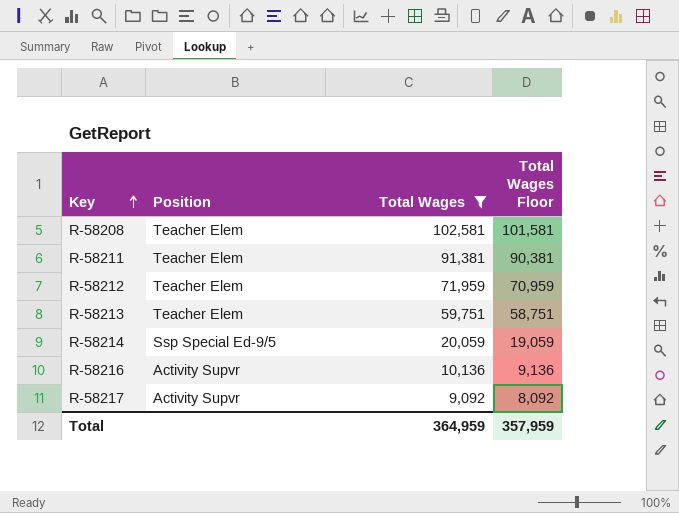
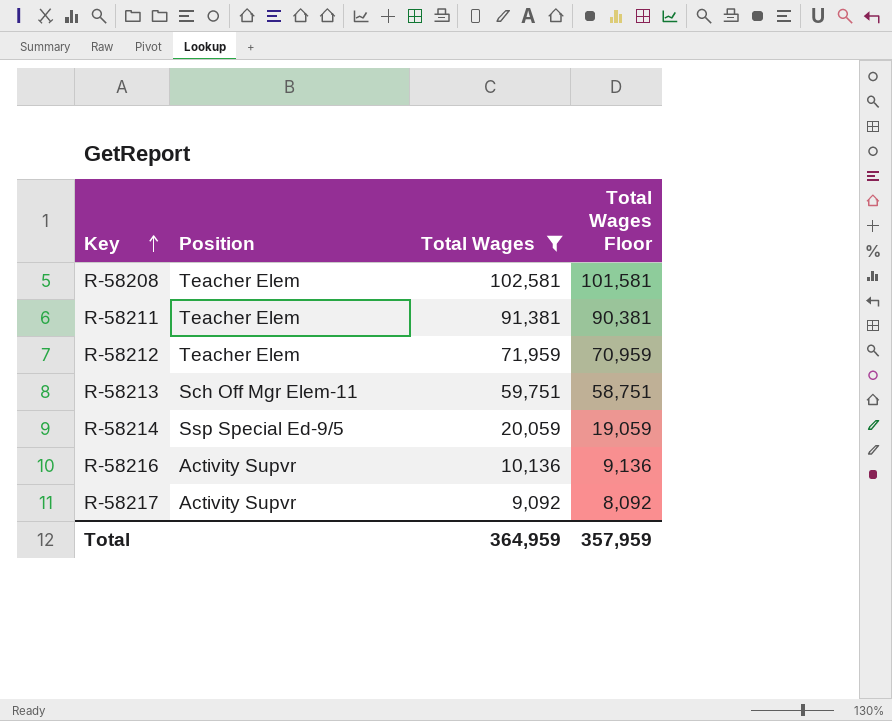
R-58213 | Position: Teacher Elem -> Sch Off Mgr Elem-11

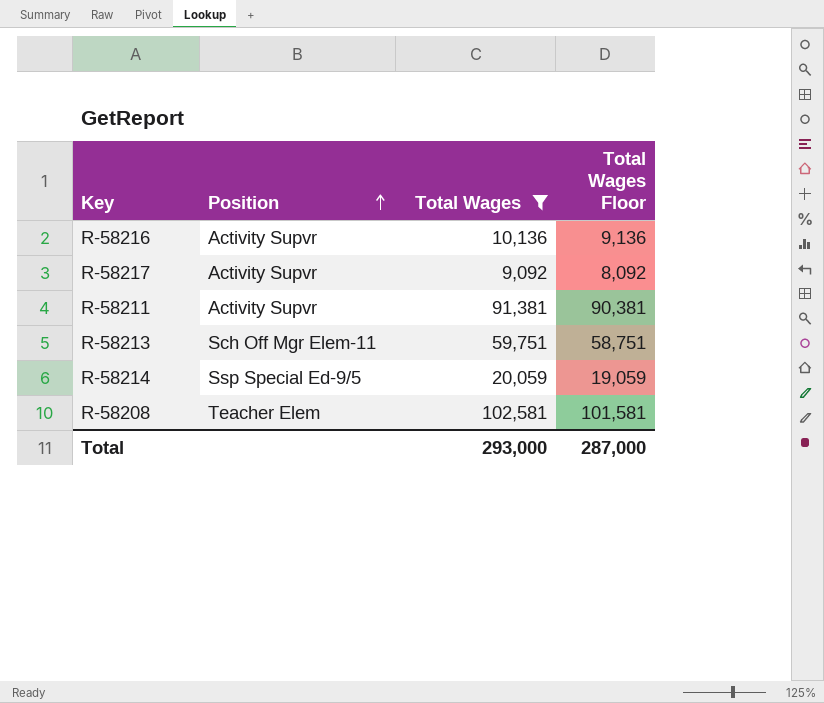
row order: Key ascending -> Position ascending
row R-58212: Teacher Elem | 71,959 | 70,959 -> none
R-58211 | Position: Teacher Elem -> Activity Supvr
Total | Total Wages: 364,959 -> 293,000
Total | Total Wages Floor: 357,959 -> 287,000

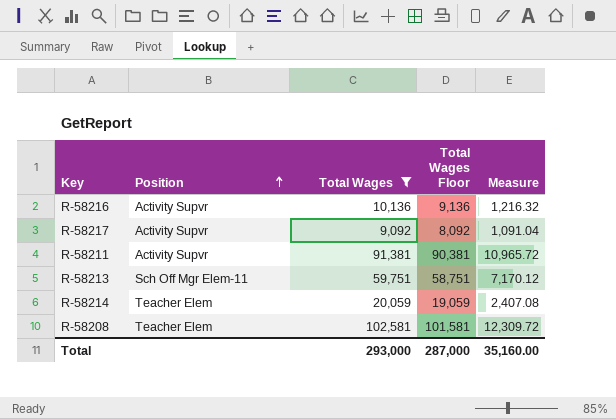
column Measure | formula: none -> [Total Wages] * 0.12
R-58214 | Position: Ssp Special Ed-9/5 -> Teacher Elem

